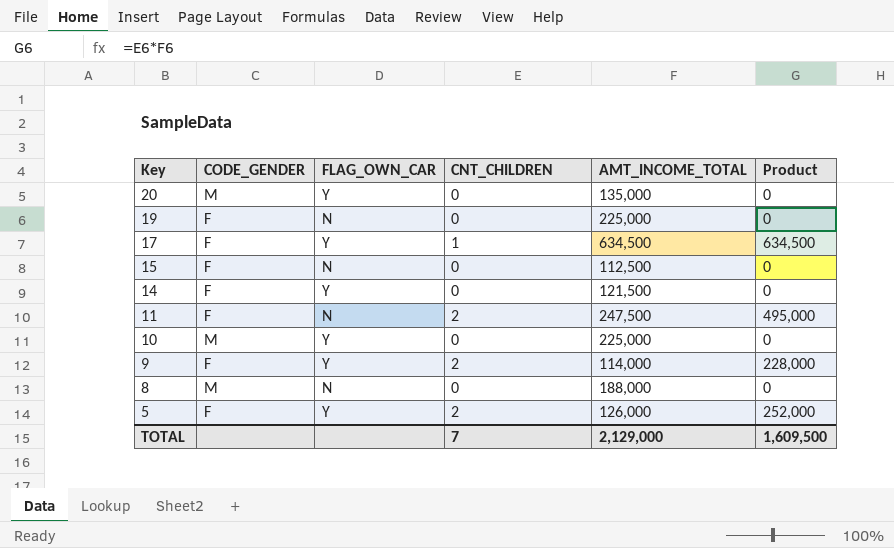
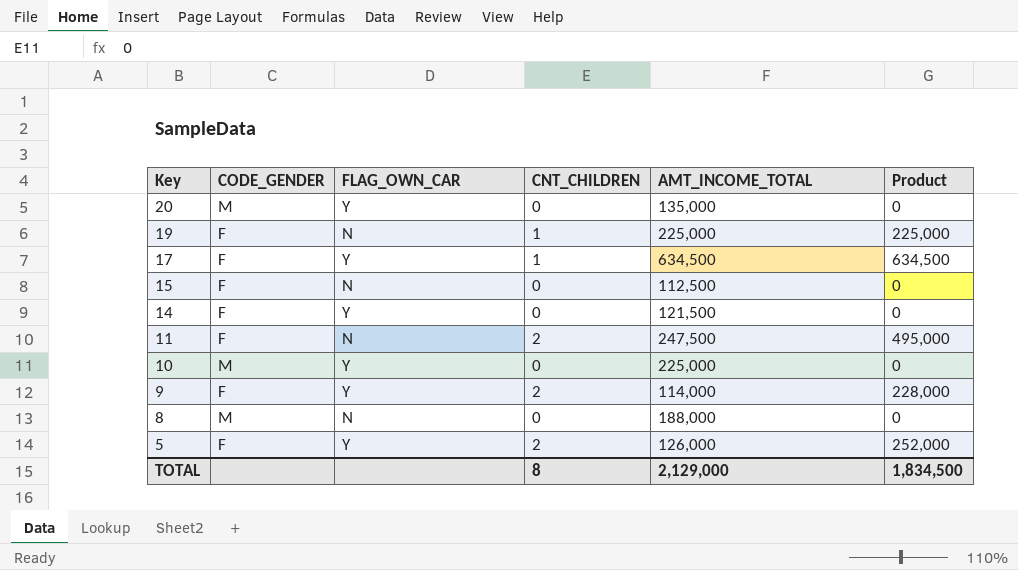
19 | CNT_CHILDREN: 0 -> 1
19 | Product: 0 -> 225,000
TOTAL | CNT_CHILDREN: 7 -> 8
TOTAL | Product: 1,609,500 -> 1,834,500

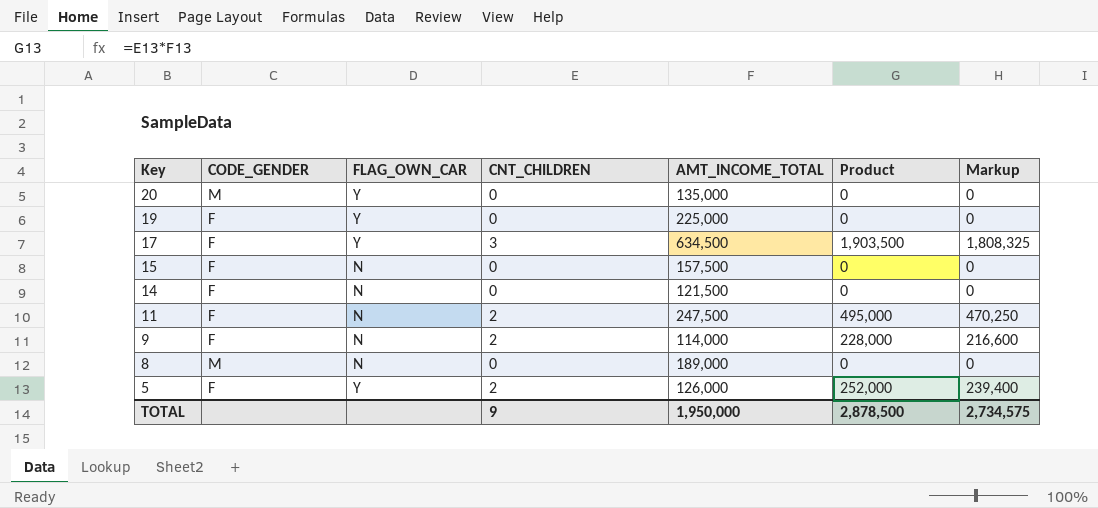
column Markup | formula: none -> [Product] * 0.95
row 10: M | Y | 0 | 225,000 | 0 -> none
19 | FLAG_OWN_CAR: N -> Y
19 | CNT_CHILDREN: 1 -> 0
19 | Product: 225,000 -> 0
17 | CNT_CHILDREN: 1 -> 3
17 | Product: 634,500 -> 1,903,500
15 | AMT_INCOME_TOTAL: 112,500 -> 157,500
14 | FLAG_OWN_CAR: Y -> N
9 | FLAG_OWN_CAR: Y -> N
8 | AMT_INCOME_TOTAL: 188,000 -> 189,000
TOTAL | CNT_CHILDREN: 8 -> 9
TOTAL | AMT_INCOME_TOTAL: 2,129,000 -> 1,950,000
TOTAL | Product: 1,834,500 -> 2,878,500

